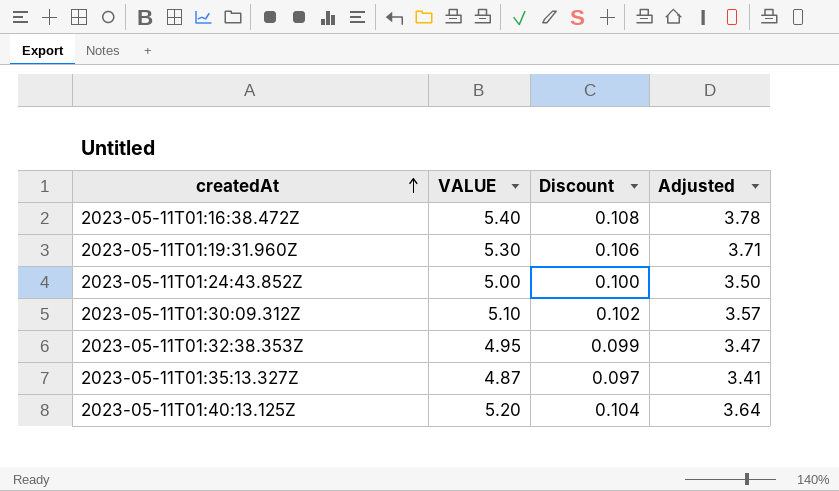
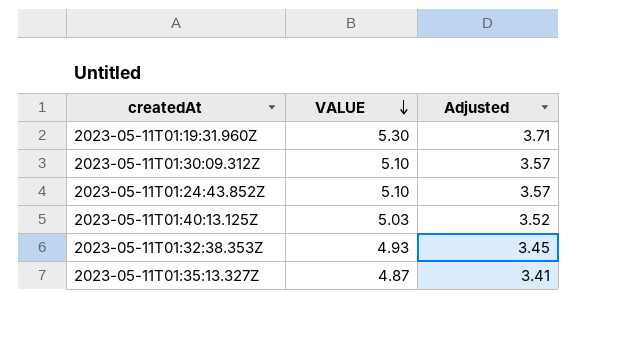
row order: createdAt ascending -> VALUE descending
column Discount | formula: [VALUE] * 0.02 -> none
row 2023-05-11T01:16:38.472Z: 5.40 | 0.108 | 3.78 -> none
2023-05-11T01:24:43.852Z | VALUE: 5.00 -> 5.10
2023-05-11T01:24:43.852Z | Adjusted: 3.50 -> 3.57
2023-05-11T01:40:13.125Z | VALUE: 5.20 -> 5.03
2023-05-11T01:40:13.125Z | Adjusted: 3.64 -> 3.52
2023-05-11T01:32:38.353Z | VALUE: 4.95 -> 4.93
2023-05-11T01:32:38.353Z | Adjusted: 3.47 -> 3.45

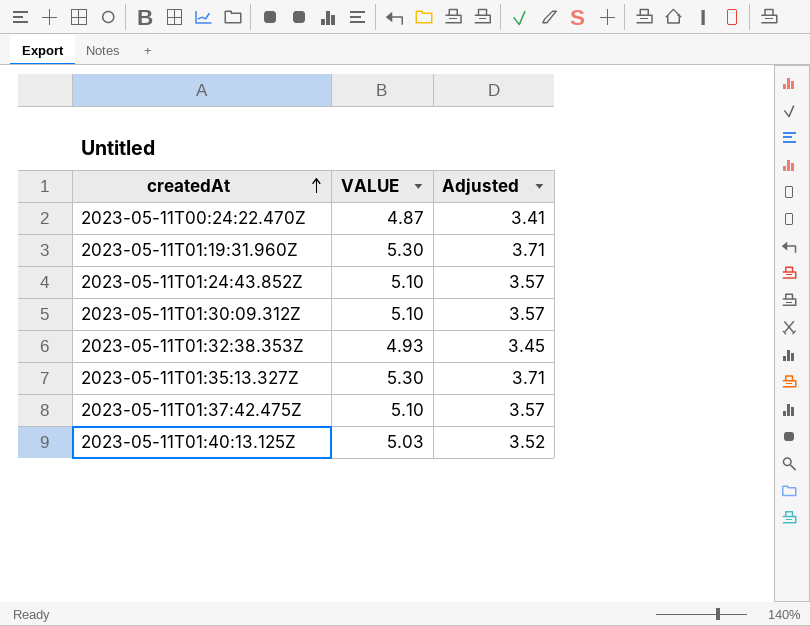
row order: VALUE descending -> createdAt ascending
row 2023-05-11T00:24:22.470Z: none -> 4.87 | 3.41
2023-05-11T01:35:13.327Z | VALUE: 4.87 -> 5.30
2023-05-11T01:35:13.327Z | Adjusted: 3.41 -> 3.71
row 2023-05-11T01:37:42.475Z: none -> 5.10 | 3.57

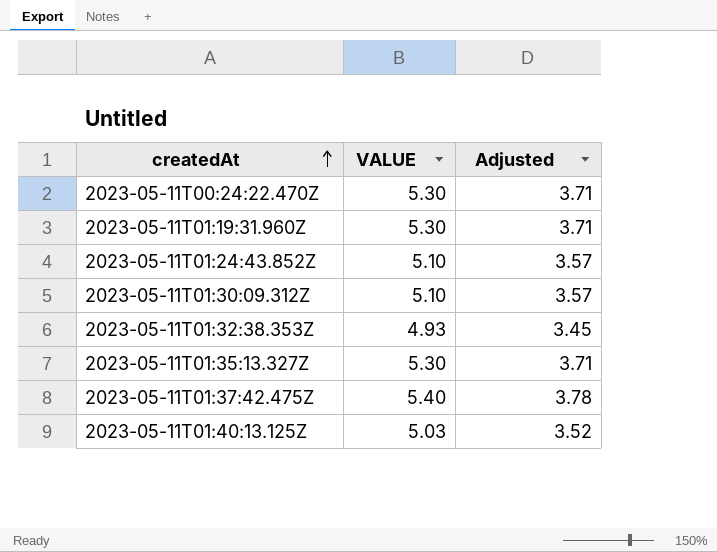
2023-05-11T00:24:22.470Z | VALUE: 4.87 -> 5.30
2023-05-11T00:24:22.470Z | Adjusted: 3.41 -> 3.71
2023-05-11T01:37:42.475Z | VALUE: 5.10 -> 5.40
2023-05-11T01:37:42.475Z | Adjusted: 3.57 -> 3.78

